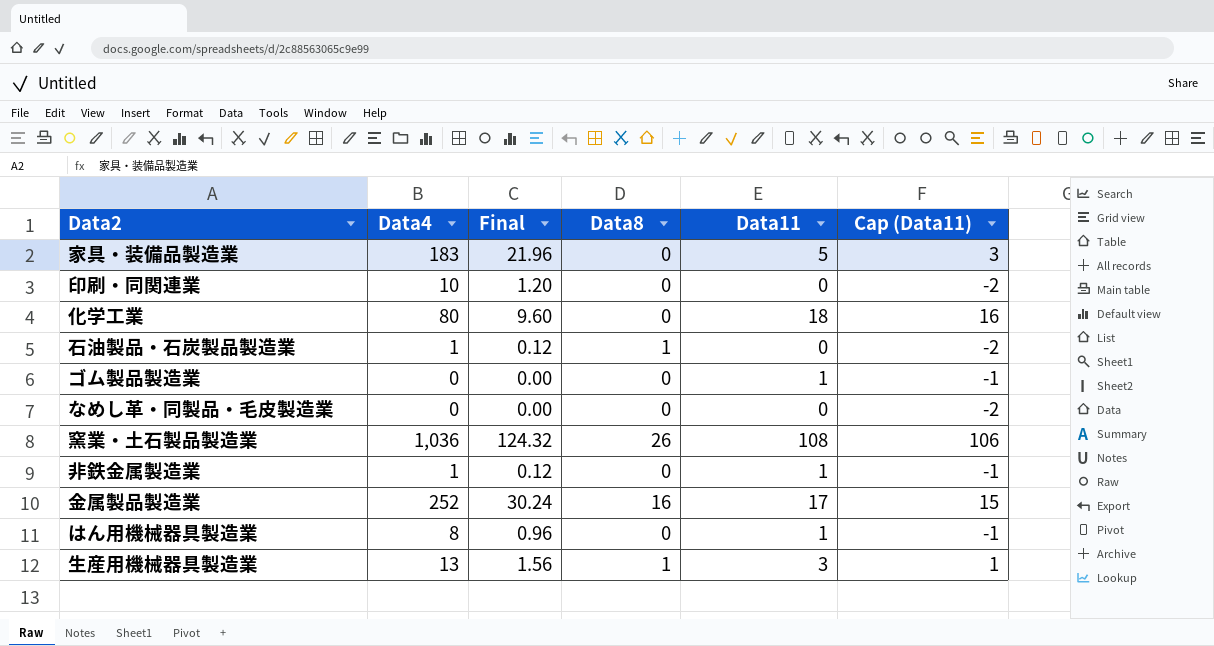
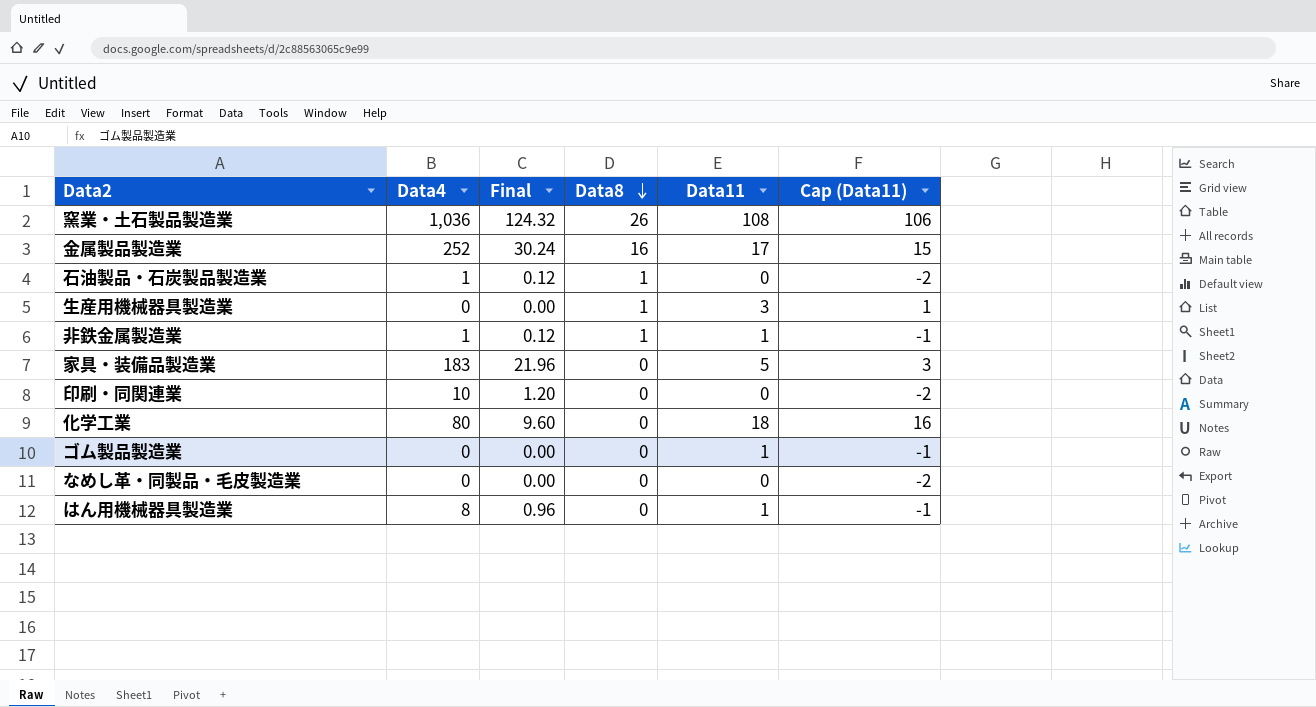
row order: none -> Data8 descending
生産用機械器具製造業 | Data4: 13 -> 0
生産用機械器具製造業 | Final: 1.56 -> 0.00
非鉄金属製造業 | Data8: 0 -> 1

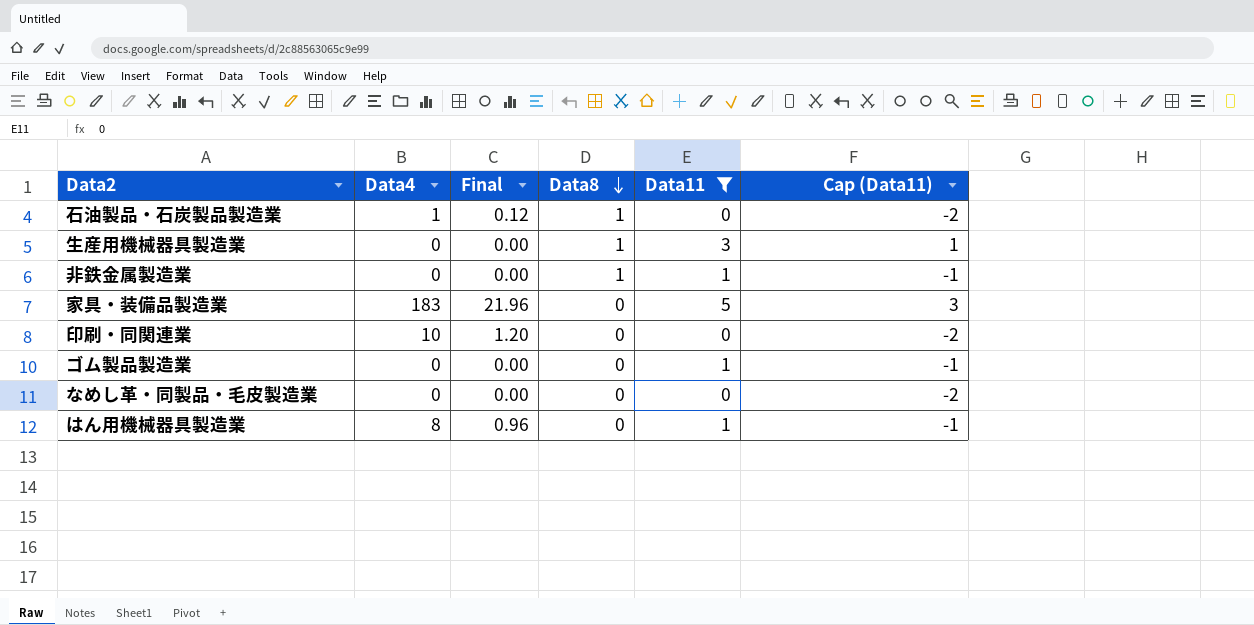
filter: none -> Data11 <= 5
非鉄金属製造業 | Data4: 1 -> 0
非鉄金属製造業 | Final: 0.12 -> 0.00

